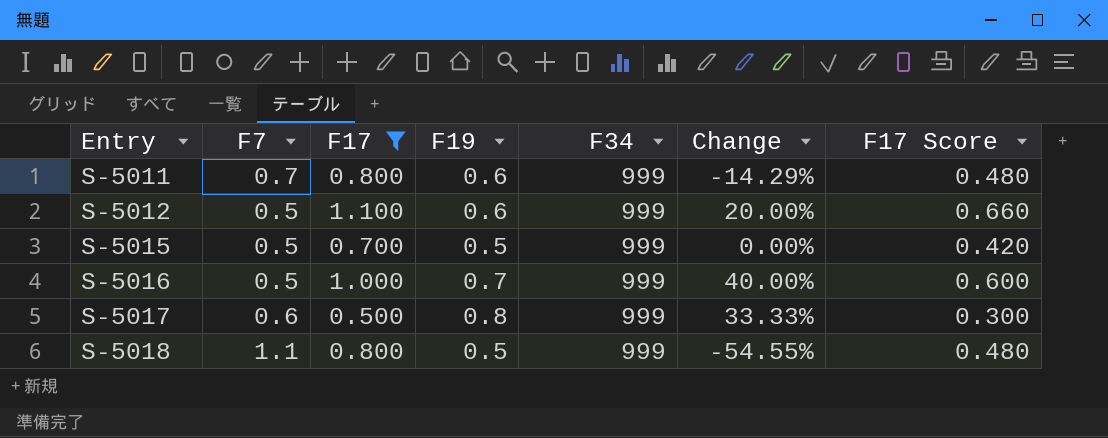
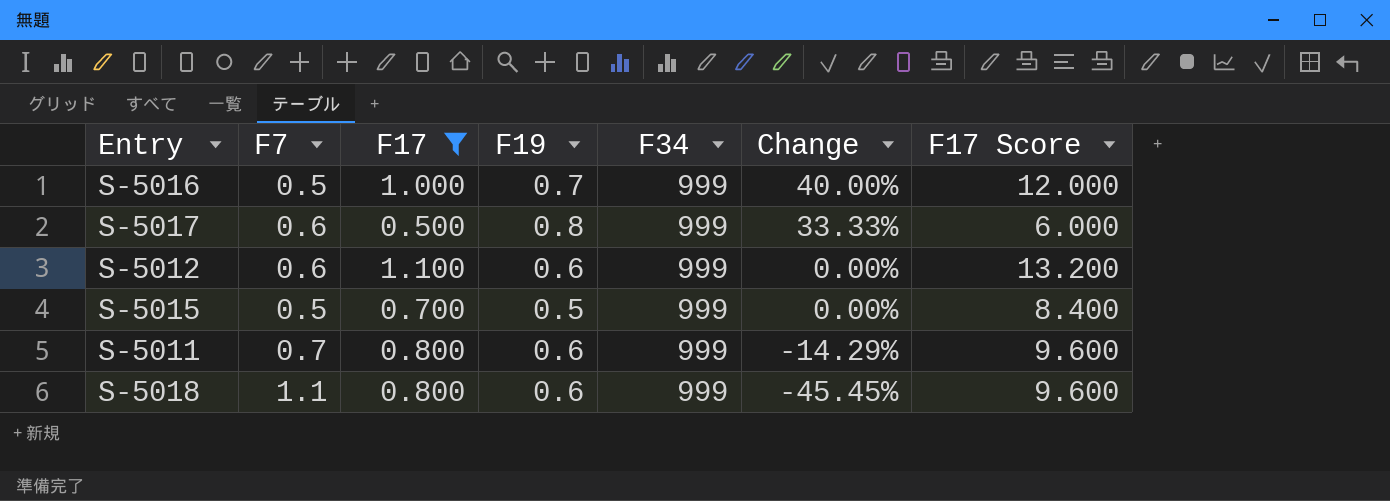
row order: Entry ascending -> Change descending
column F17 Score | formula: [F17] * 0.6 -> [F17] * 12
S-5012 | F7: 0.5 -> 0.6
S-5012 | Change: 20.00% -> 0.00%
S-5018 | F19: 0.5 -> 0.6
S-5018 | Change: -54.55% -> -45.45%

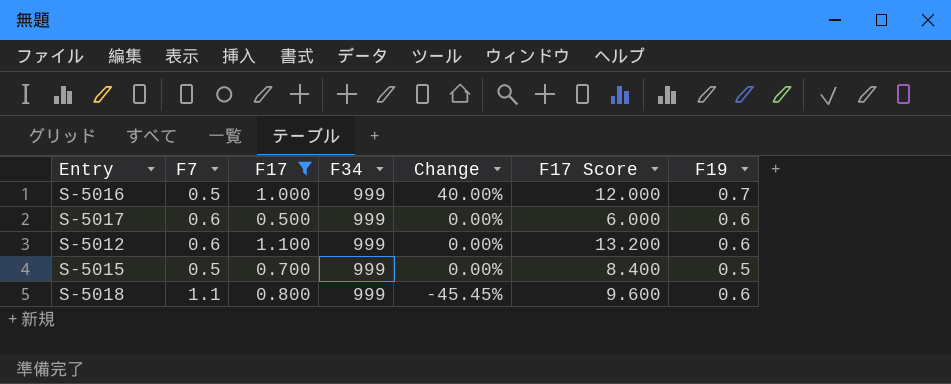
column F19 | position: 4 -> 7
row S-5011: 0.7 | 0.800 | 0.6 | 999 | -14.29% | 9.600 -> none
S-5017 | Change: 33.33% -> 0.00%
S-5017 | F19: 0.8 -> 0.6

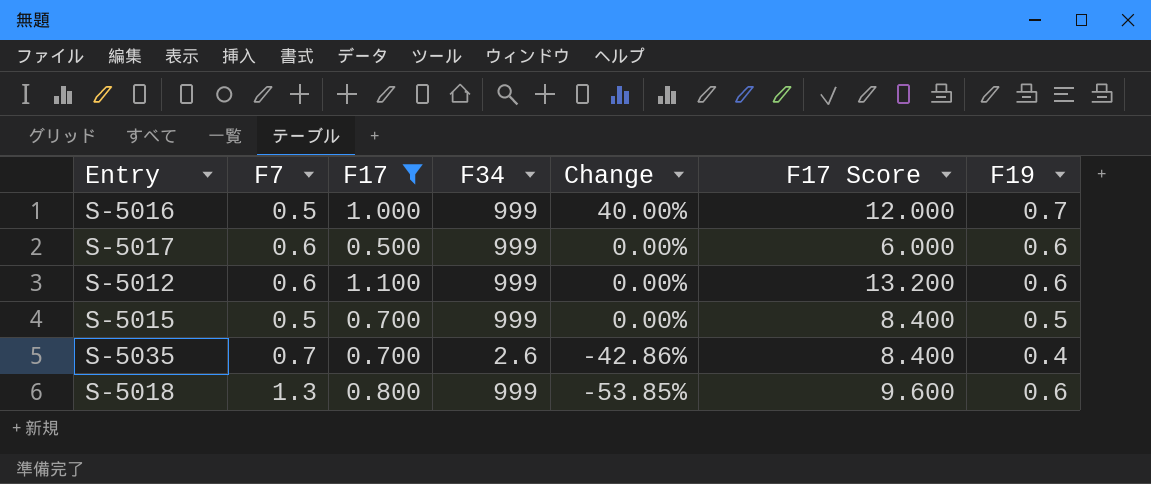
row S-5035: none -> 0.7 | 0.700 | 2.6 | -42.86% | 8.400 | 0.4
S-5018 | F7: 1.1 -> 1.3
S-5018 | Change: -45.45% -> -53.85%

